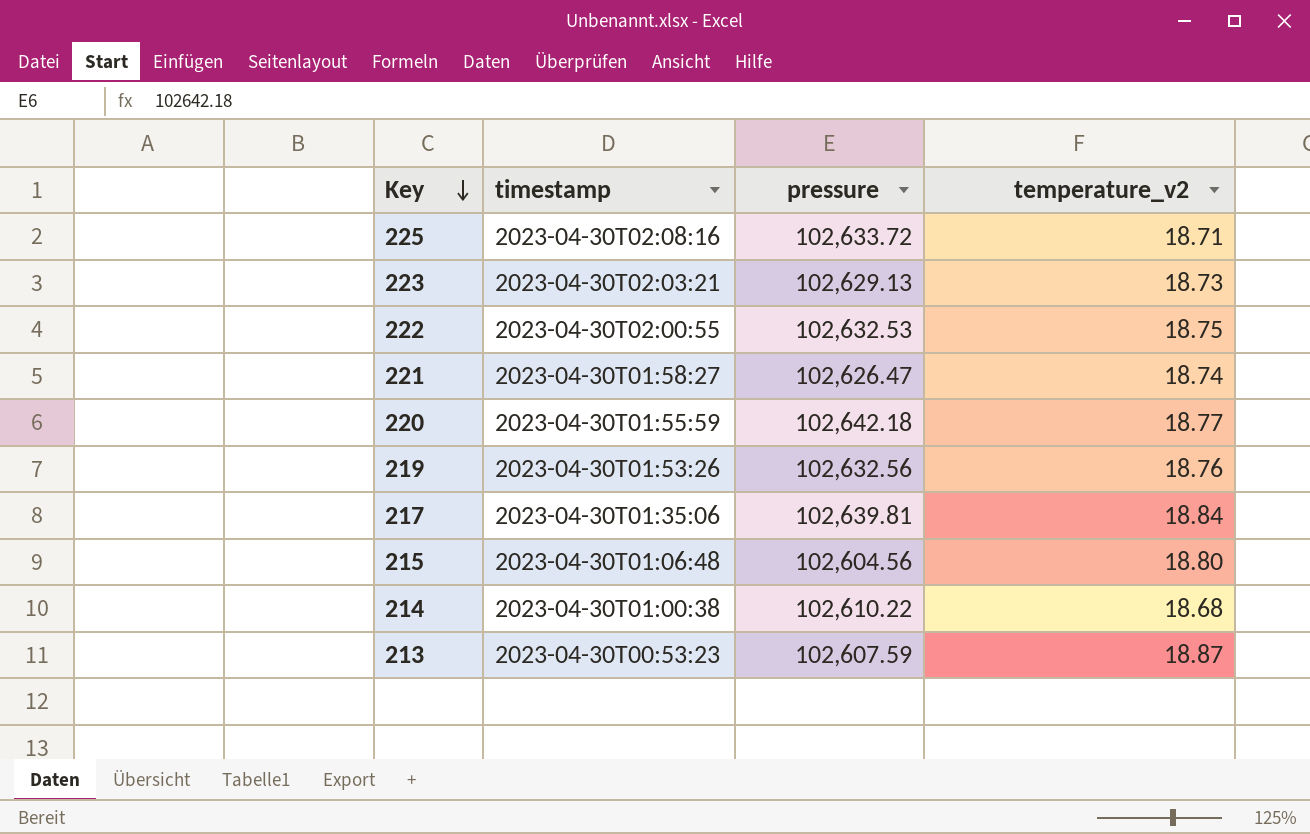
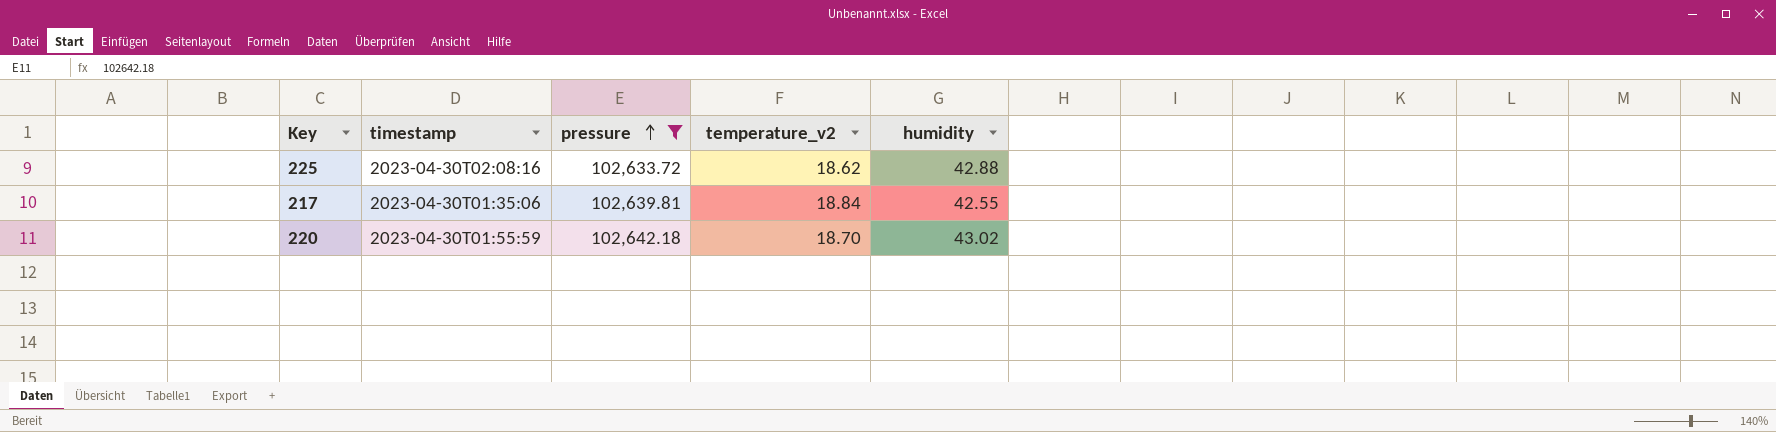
filter: none -> pressure >= 102,633.72
row order: Key descending -> pressure ascending
column humidity | position: none -> 5
225 | temperature_v2: 18.71 -> 18.62
220 | temperature_v2: 18.77 -> 18.70

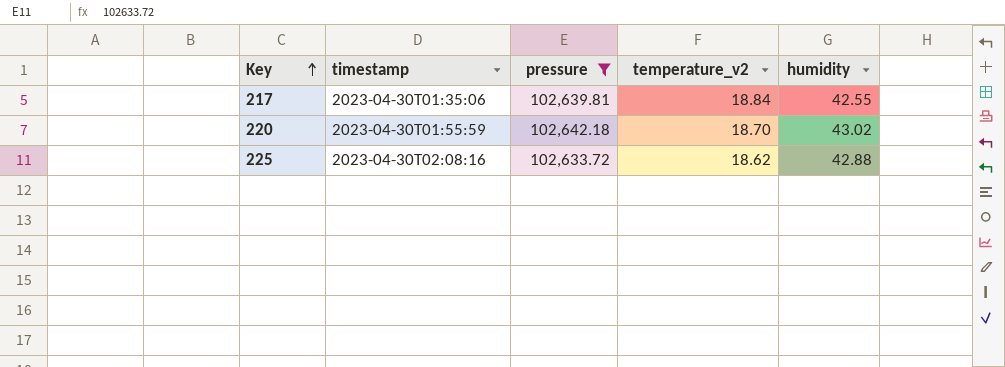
row order: pressure ascending -> Key ascending

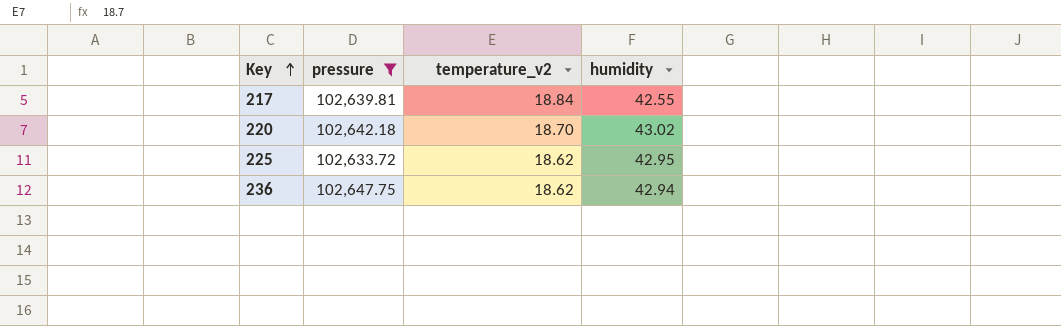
column timestamp | position: 2 -> none
225 | humidity: 42.88 -> 42.95
row 236: none -> 102,647.75 | 18.62 | 42.94

